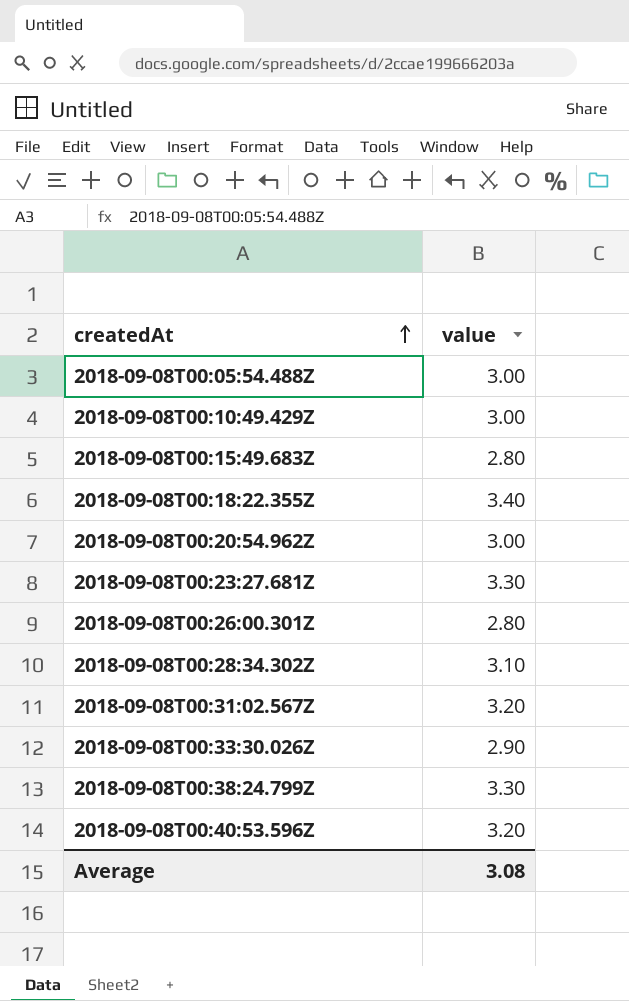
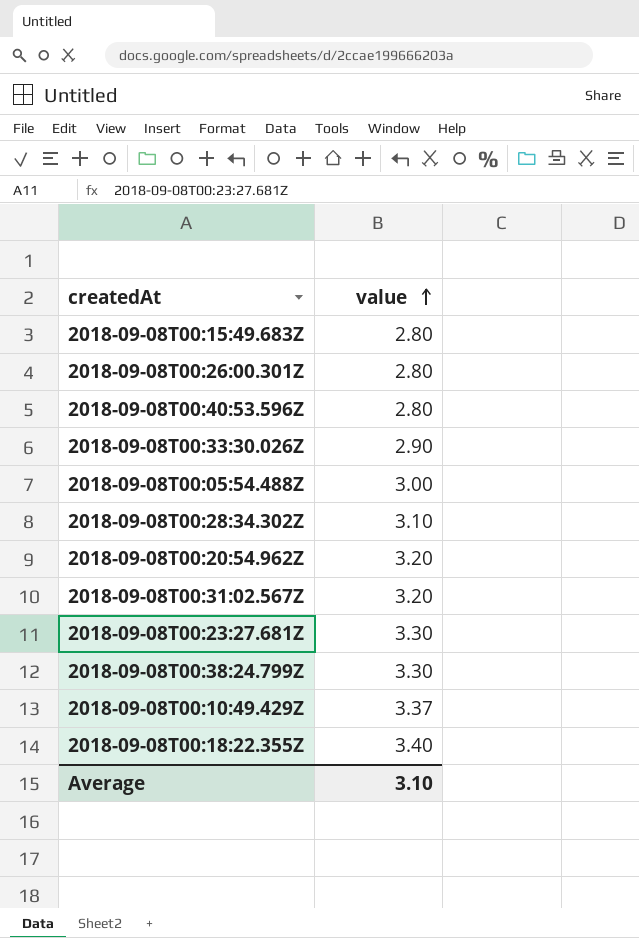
row order: createdAt ascending -> value ascending
2018-09-08T00:40:53.596Z | value: 3.20 -> 2.80
2018-09-08T00:20:54.962Z | value: 3.00 -> 3.20
2018-09-08T00:10:49.429Z | value: 3.00 -> 3.37
Average | value: 3.08 -> 3.10

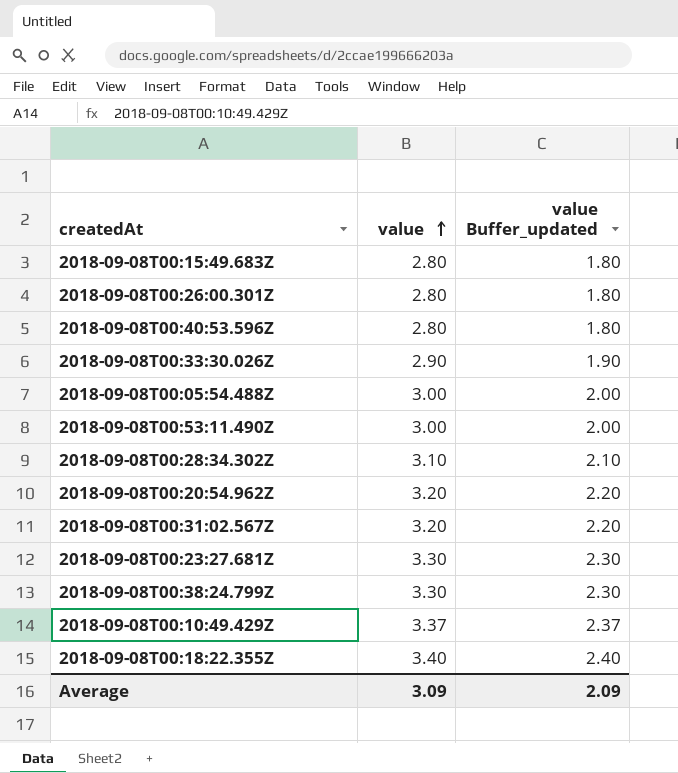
column value Buffer_updated | formula: none -> [value] - 1
row 2018-09-08T00:53:11.490Z: none -> 3.00 | 2.00
Average | value: 3.10 -> 3.09

